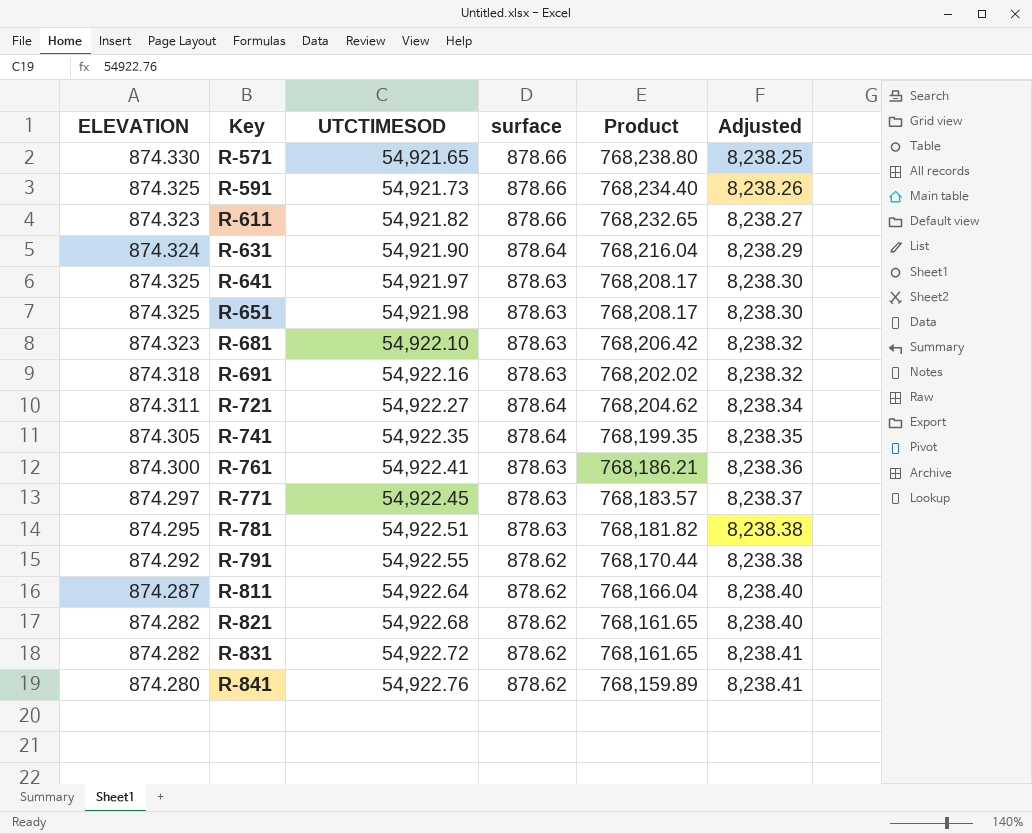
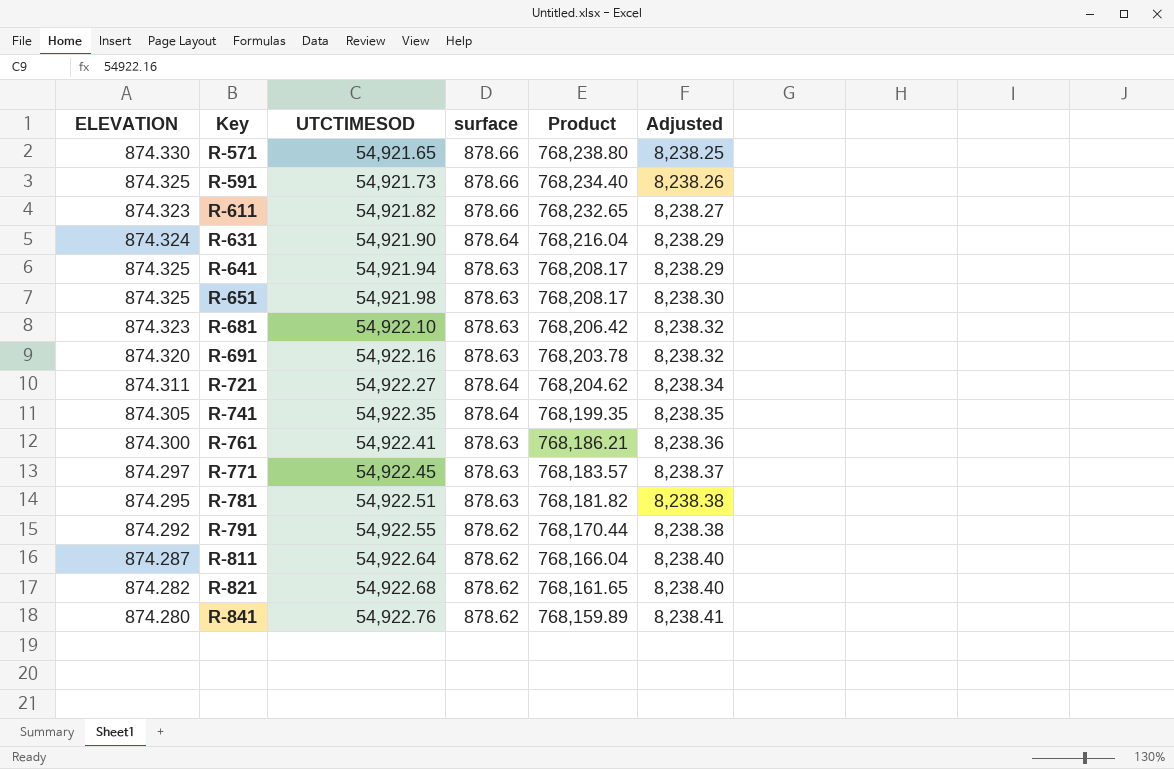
row R-831: 874.282 | 54,922.72 | 878.62 | 768,161.65 | 8,238.41 -> none
R-641 | UTCTIMESOD: 54,921.97 -> 54,921.94
R-641 | Adjusted: 8,238.30 -> 8,238.29
R-691 | ELEVATION: 874.318 -> 874.320
R-691 | Product: 768,202.02 -> 768,203.78

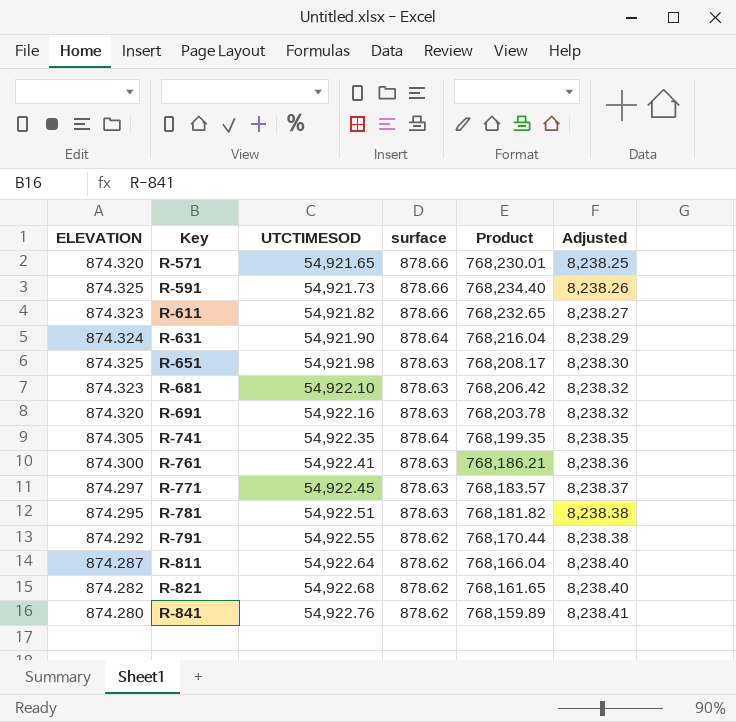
row R-641: 874.325 | 54,921.94 | 878.63 | 768,208.17 | 8,238.29 -> none
row R-721: 874.311 | 54,922.27 | 878.64 | 768,204.62 | 8,238.34 -> none
R-571 | ELEVATION: 874.330 -> 874.320
R-571 | Product: 768,238.80 -> 768,230.01

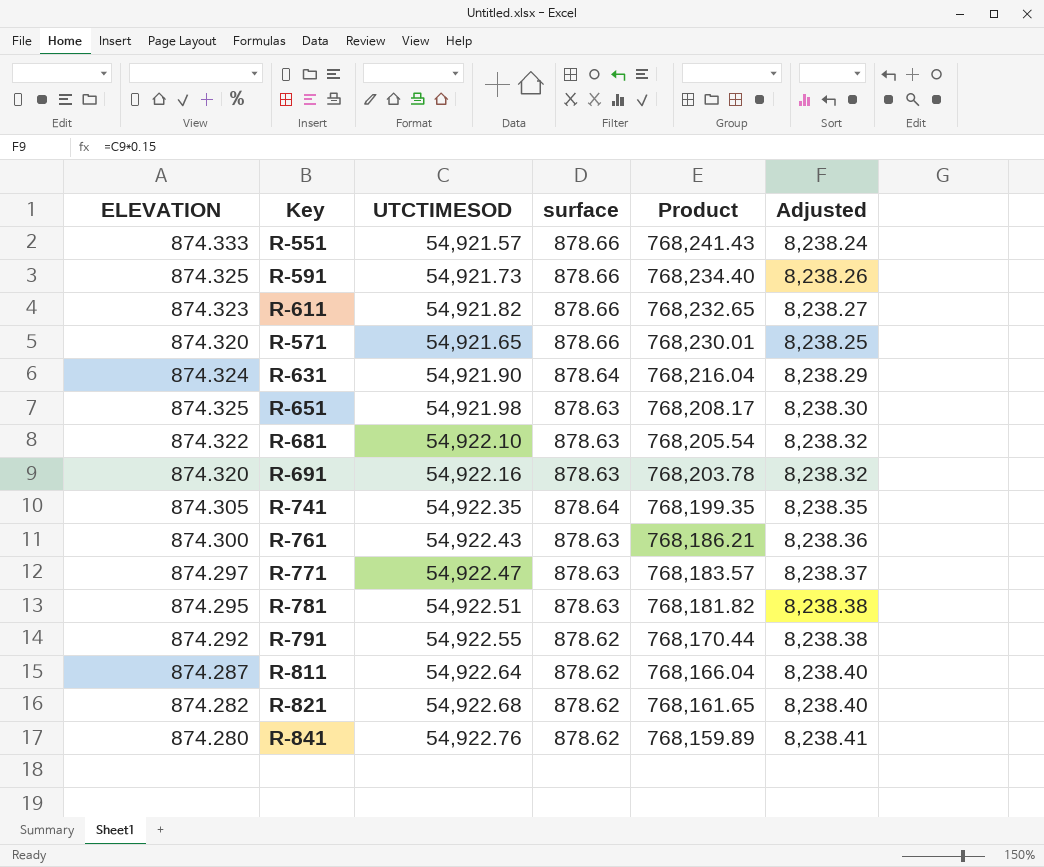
row order: Key ascending -> Product descending
row R-551: none -> 874.333 | 54,921.57 | 878.66 | 768,241.43 | 8,238.24
R-681 | ELEVATION: 874.323 -> 874.322
R-681 | Product: 768,206.42 -> 768,205.54
R-761 | UTCTIMESOD: 54,922.41 -> 54,922.43
R-771 | UTCTIMESOD: 54,922.45 -> 54,922.47

